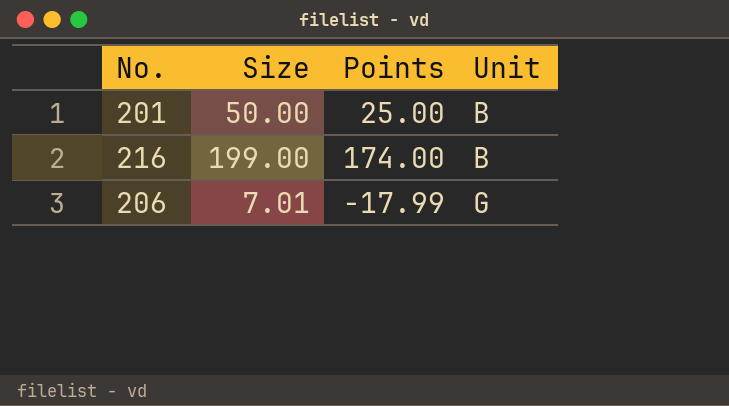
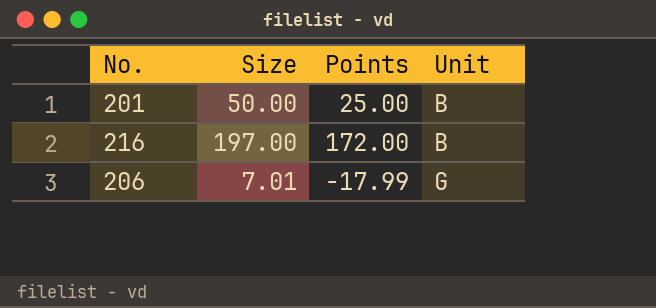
216 | Size: 199.00 -> 197.00
216 | Points: 174.00 -> 172.00

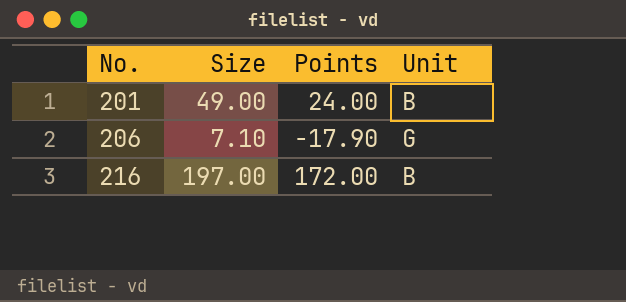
row order: Unit ascending -> No. ascending
201 | Size: 50.00 -> 49.00
201 | Points: 25.00 -> 24.00
206 | Size: 7.01 -> 7.10
206 | Points: -17.99 -> -17.90

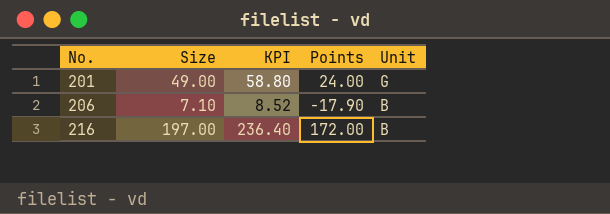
column KPI | formula: none -> [Size] * 1.2
201 | Unit: B -> G
206 | Unit: G -> B

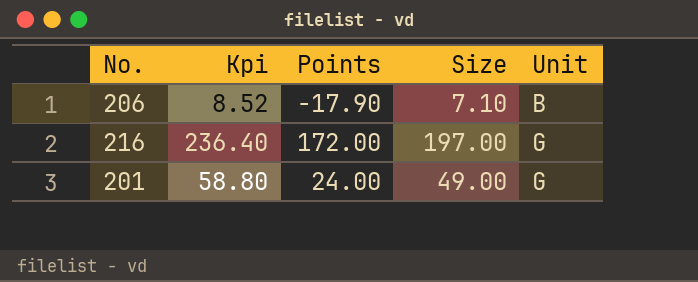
row order: No. ascending -> Unit ascending
column name: KPI -> Kpi
column Size | position: 2 -> 4
216 | Unit: B -> G

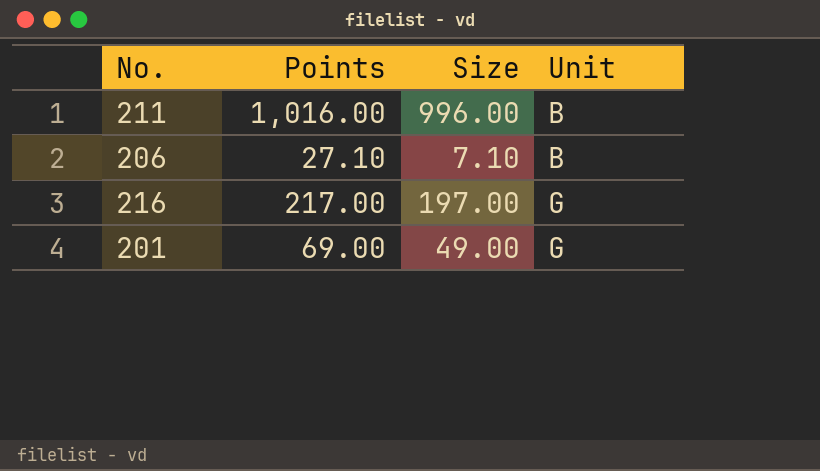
column Kpi | formula: [Size] * 1.2 -> none
column Points | formula: [Size] - 25 -> [Size] + 20
row 211: none -> 1,016.00 | 996.00 | B

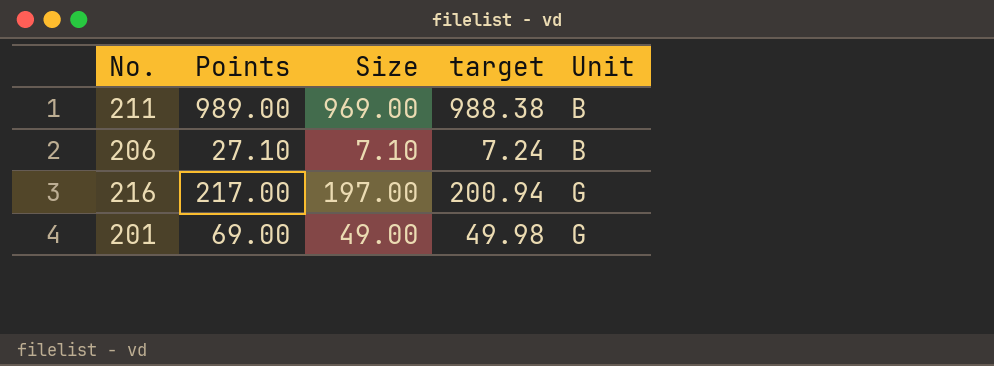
column target | formula: none -> [Size] * 1.02
211 | Points: 1,016.00 -> 989.00
211 | Size: 996.00 -> 969.00

